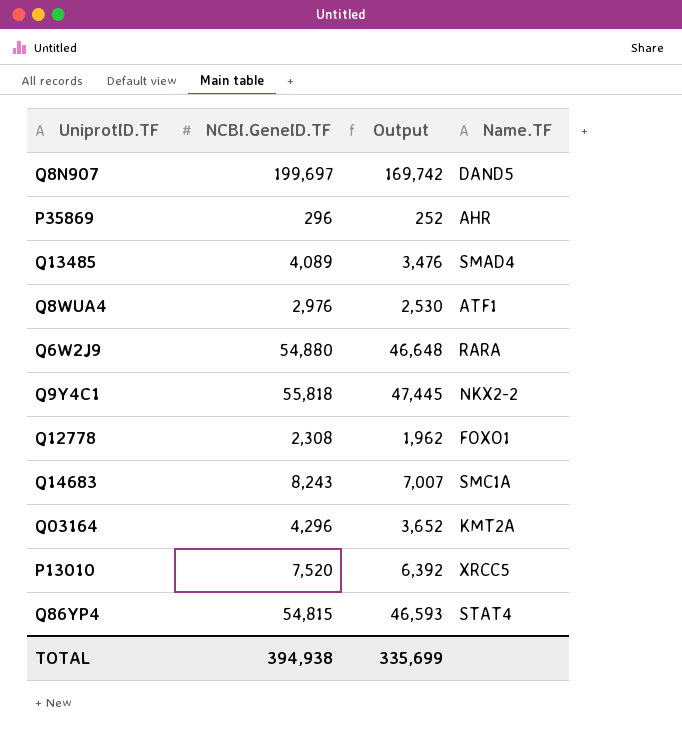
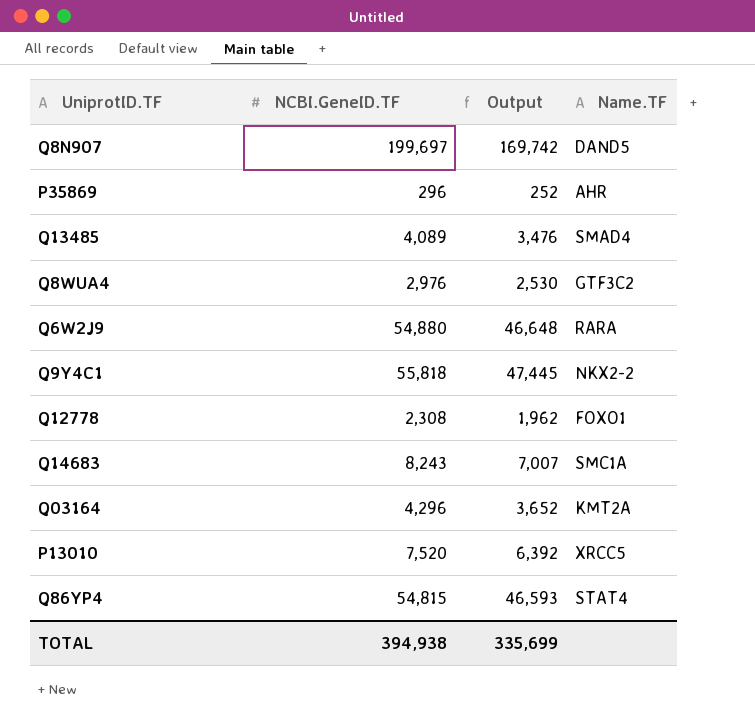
Q8WUA4 | Name.TF: ATF1 -> GTF3C2

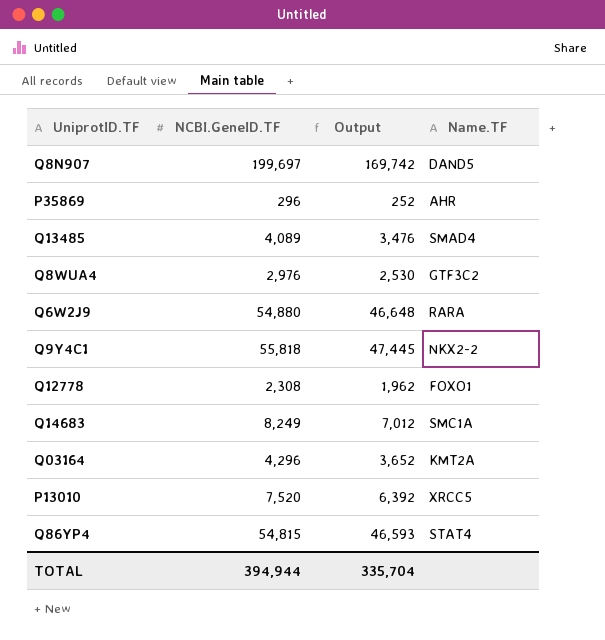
Q14683 | NCBI.GeneID.TF: 8,243 -> 8,249
Q14683 | Output: 7,007 -> 7,012
TOTAL | NCBI.GeneID.TF: 394,938 -> 394,944
TOTAL | Output: 335,699 -> 335,704

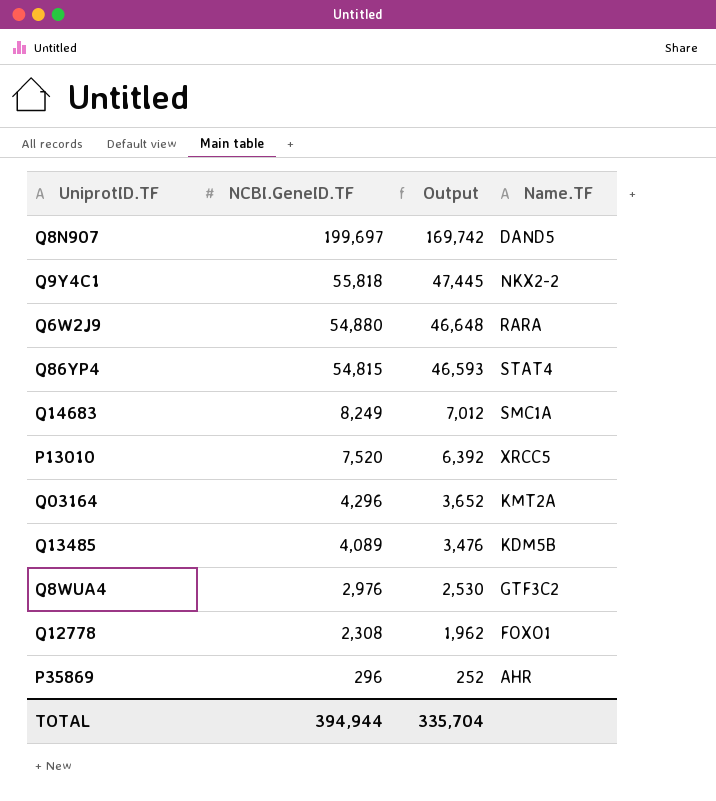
row order: none -> NCBI.GeneID.TF descending
Q13485 | Name.TF: SMAD4 -> KDM5B

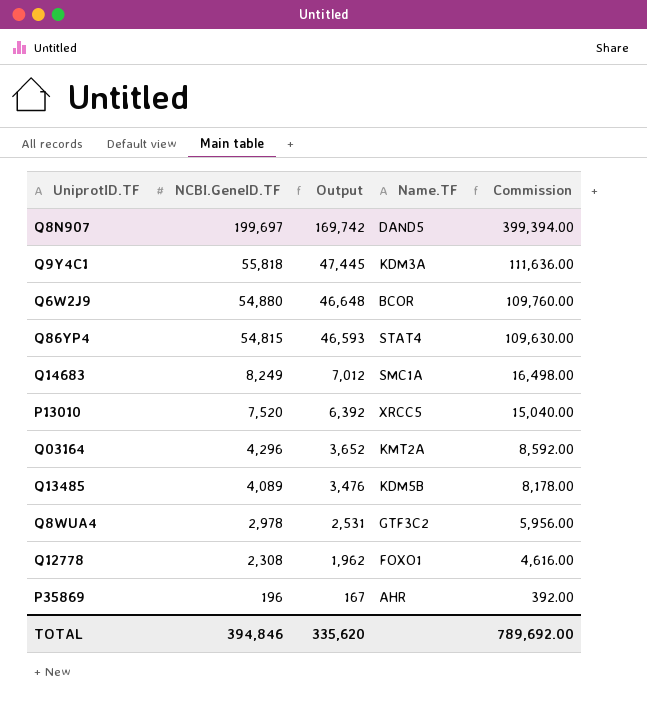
column Commission | formula: none -> [NCBI.GeneID.TF] * 2
Q9Y4C1 | Name.TF: NKX2-2 -> KDM3A
Q6W2J9 | Name.TF: RARA -> BCOR
Q8WUA4 | NCBI.GeneID.TF: 2,976 -> 2,978
Q8WUA4 | Output: 2,530 -> 2,531
P35869 | NCBI.GeneID.TF: 296 -> 196
P35869 | Output: 252 -> 167
TOTAL | NCBI.GeneID.TF: 394,944 -> 394,846
TOTAL | Output: 335,704 -> 335,620

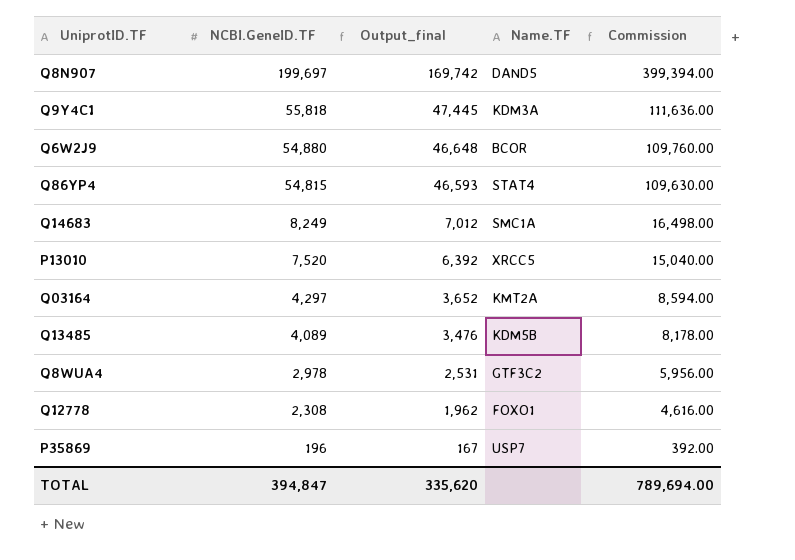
column name: Output -> Output_final
Q03164 | NCBI.GeneID.TF: 4,296 -> 4,297
Q03164 | Commission: 8,592.00 -> 8,594.00
P35869 | Name.TF: AHR -> USP7
TOTAL | NCBI.GeneID.TF: 394,846 -> 394,847
TOTAL | Commission: 789,692.00 -> 789,694.00

